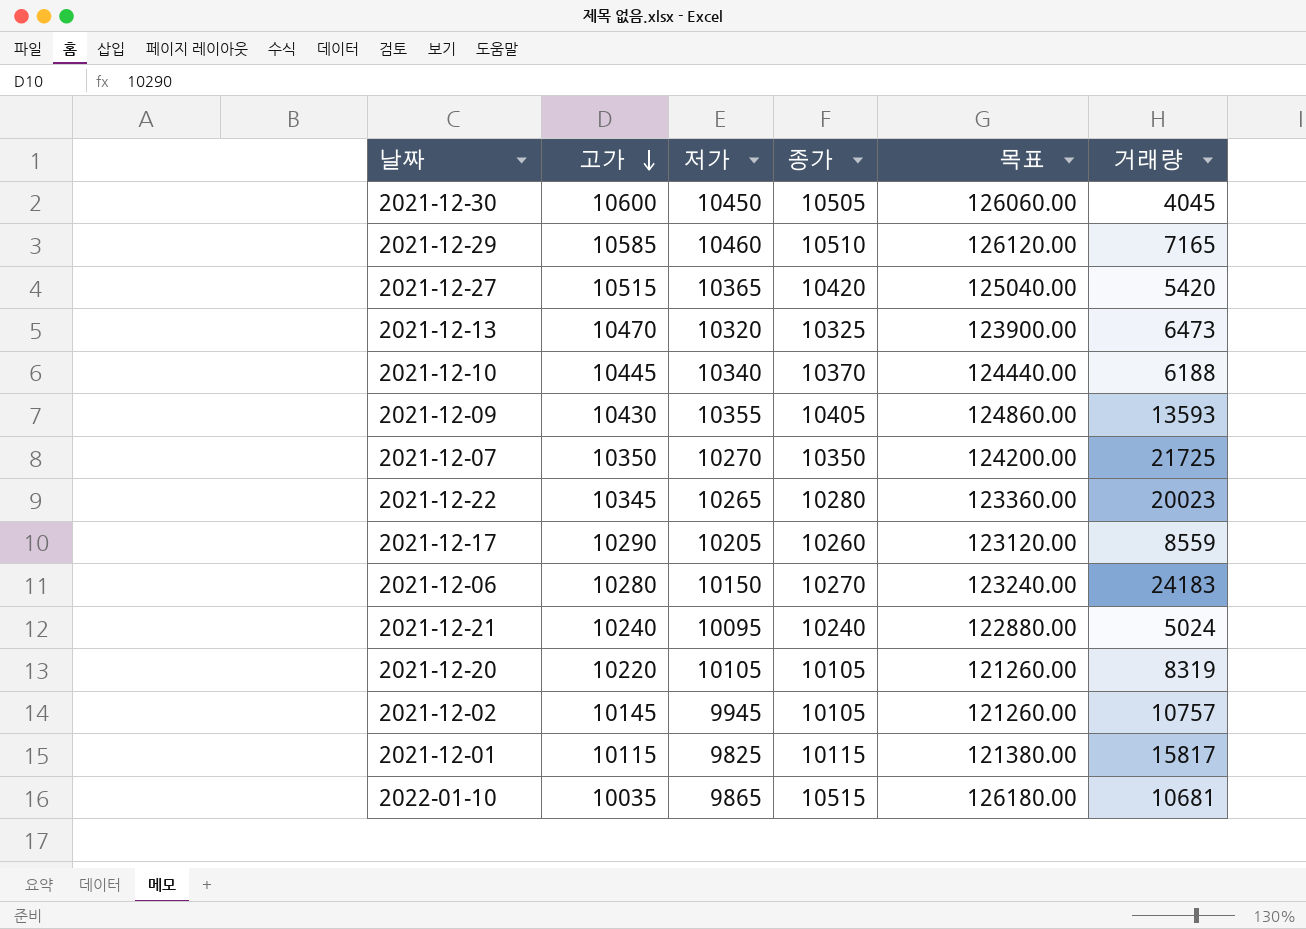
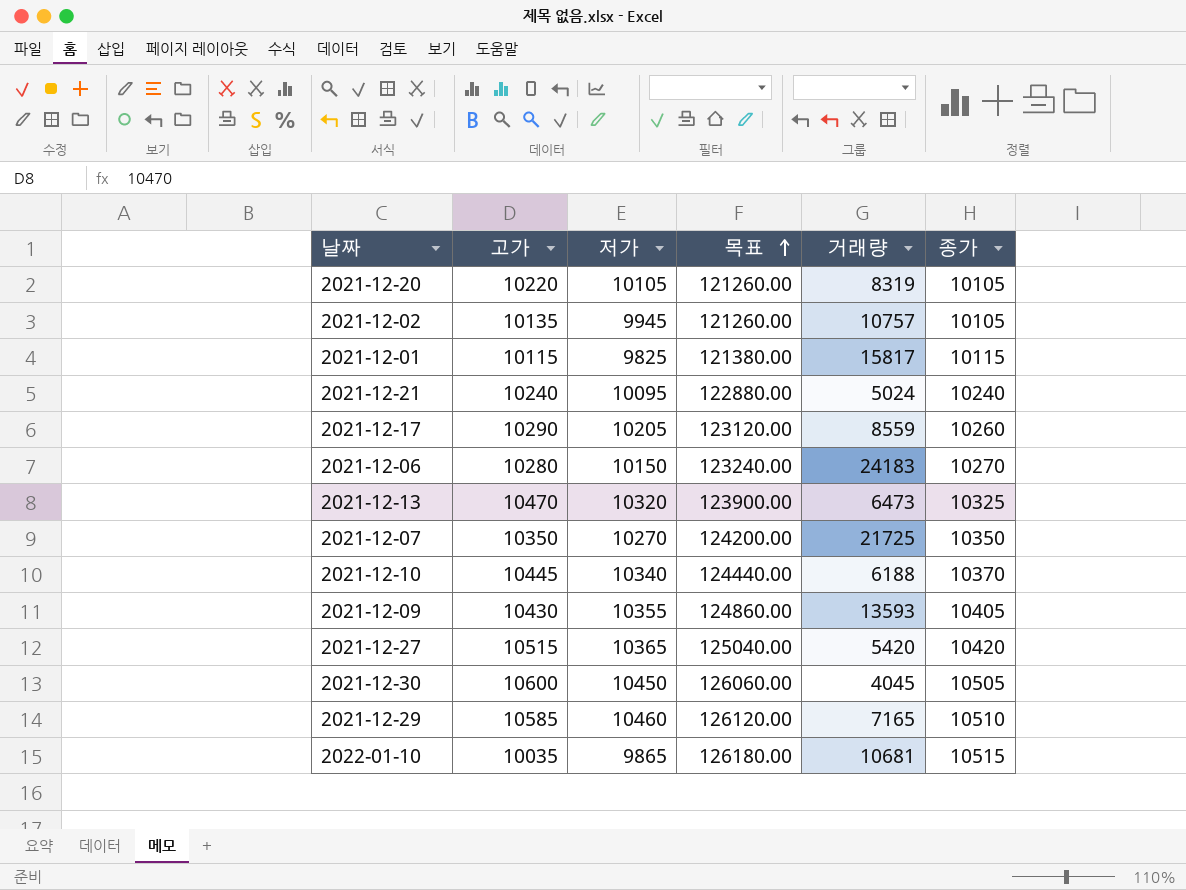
row order: 고가 descending -> 목표 ascending
column 종가 | position: 4 -> 6
row 2021-12-22: 10345 | 10265 | 10280 | 123360.00 | 20023 -> none
2021-12-02 | 고가: 10145 -> 10135

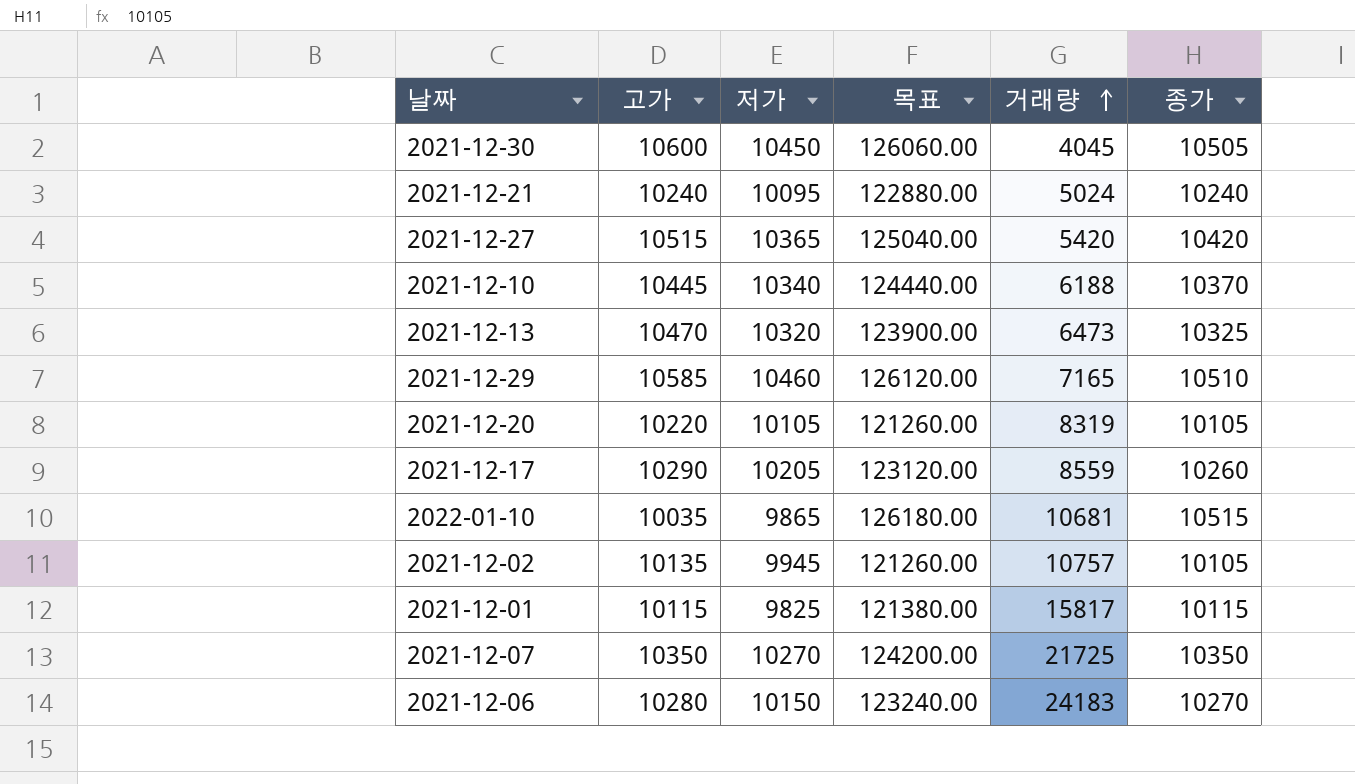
row order: 목표 ascending -> 거래량 ascending
row 2021-12-09: 10430 | 10355 | 124860.00 | 13593 | 10405 -> none

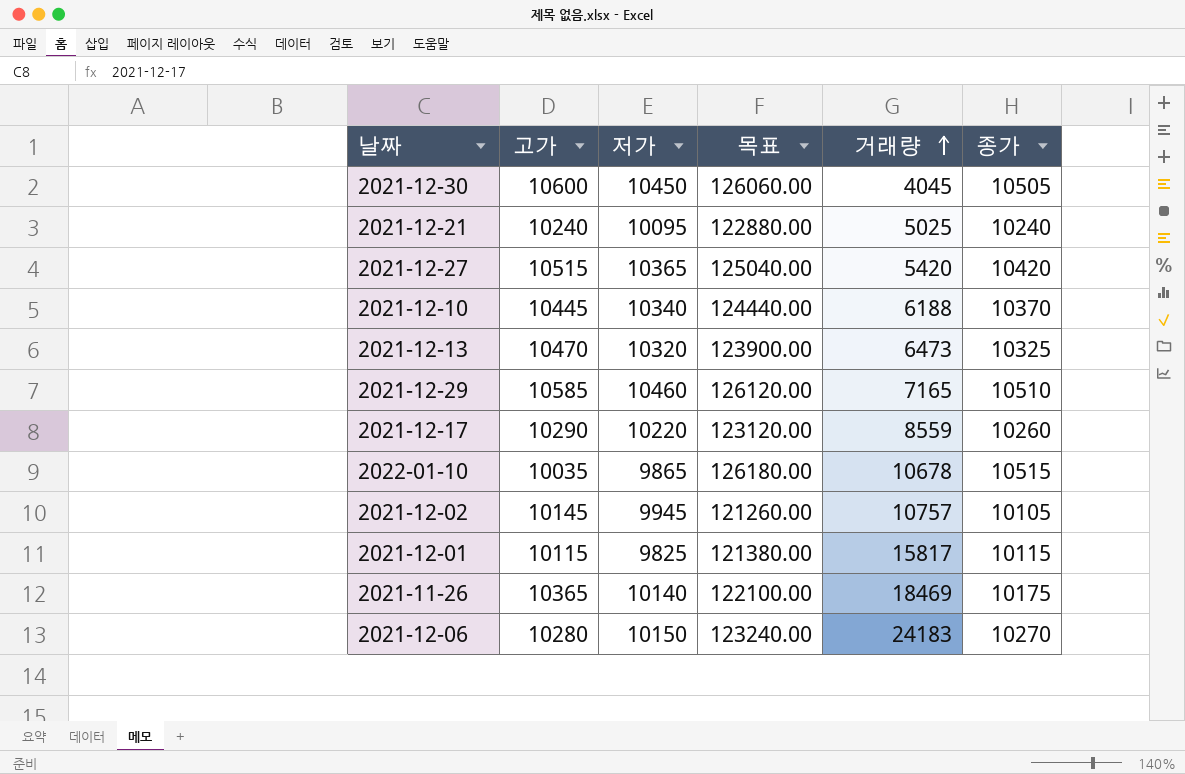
row 2021-12-20: 10220 | 10105 | 121260.00 | 8319 | 10105 -> none
row 2021-12-07: 10350 | 10270 | 124200.00 | 21725 | 10350 -> none
2021-12-21 | 거래량: 5024 -> 5025
2021-12-17 | 저가: 10205 -> 10220
2022-01-10 | 거래량: 10681 -> 10678
2021-12-02 | 고가: 10135 -> 10145
row 2021-11-26: none -> 10365 | 10140 | 122100.00 | 18469 | 10175

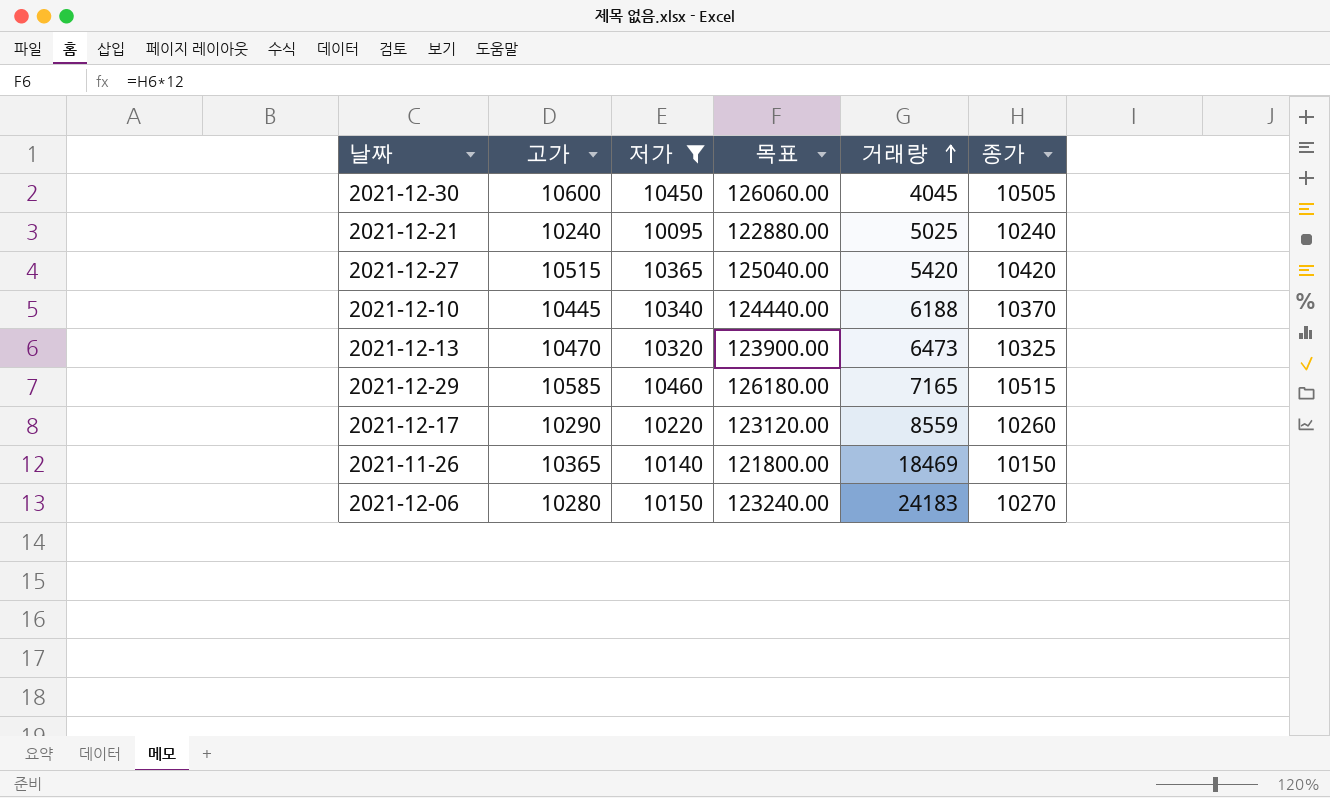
filter: none -> 저가 >= 10095
2021-12-29 | 목표: 126120.00 -> 126180.00
2021-12-29 | 종가: 10510 -> 10515
2021-11-26 | 목표: 122100.00 -> 121800.00
2021-11-26 | 종가: 10175 -> 10150

